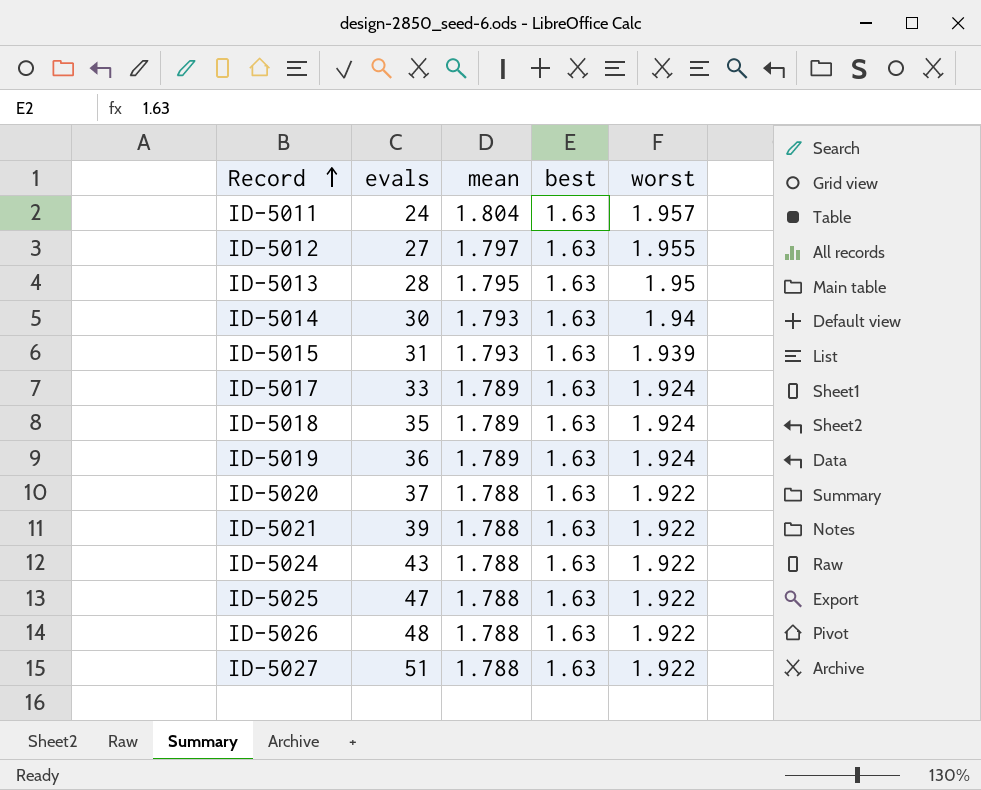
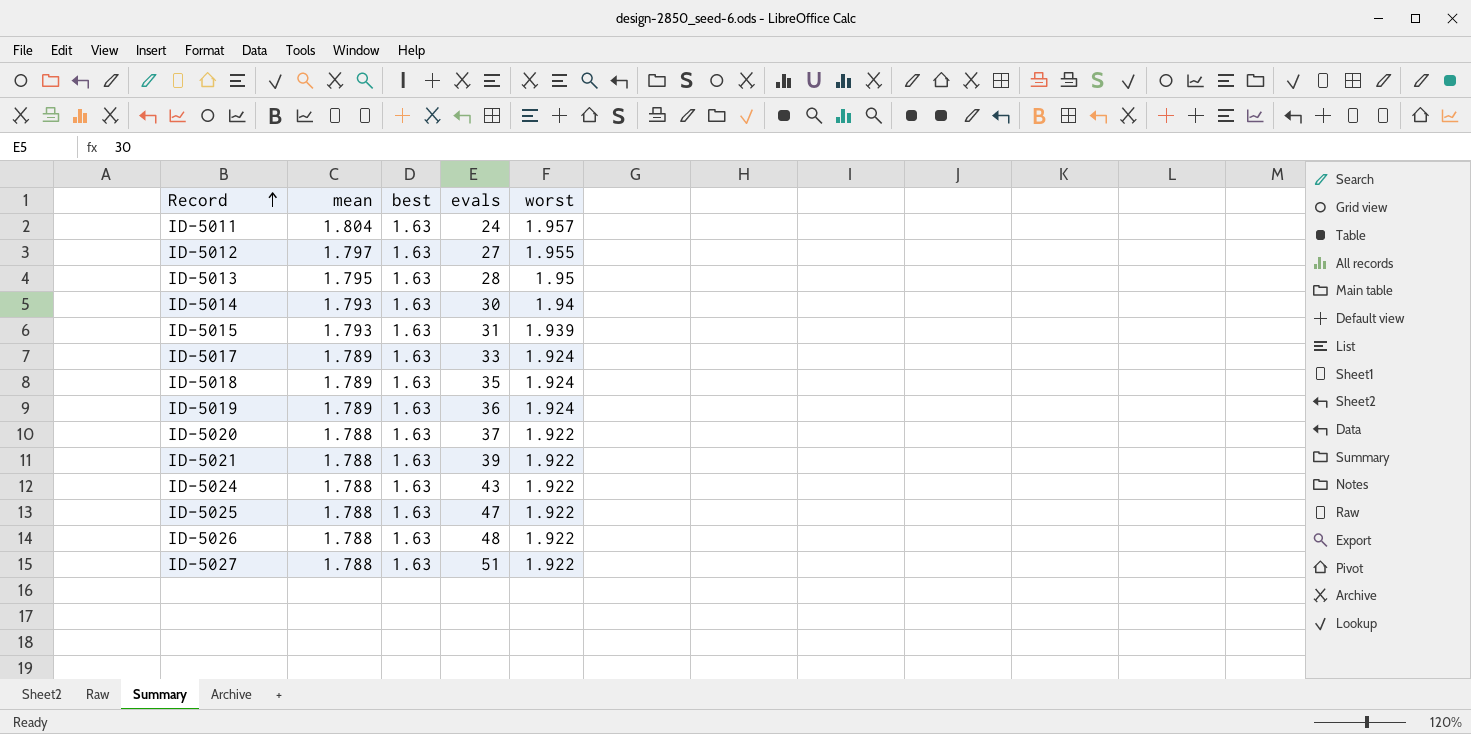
column evals | position: 2 -> 4

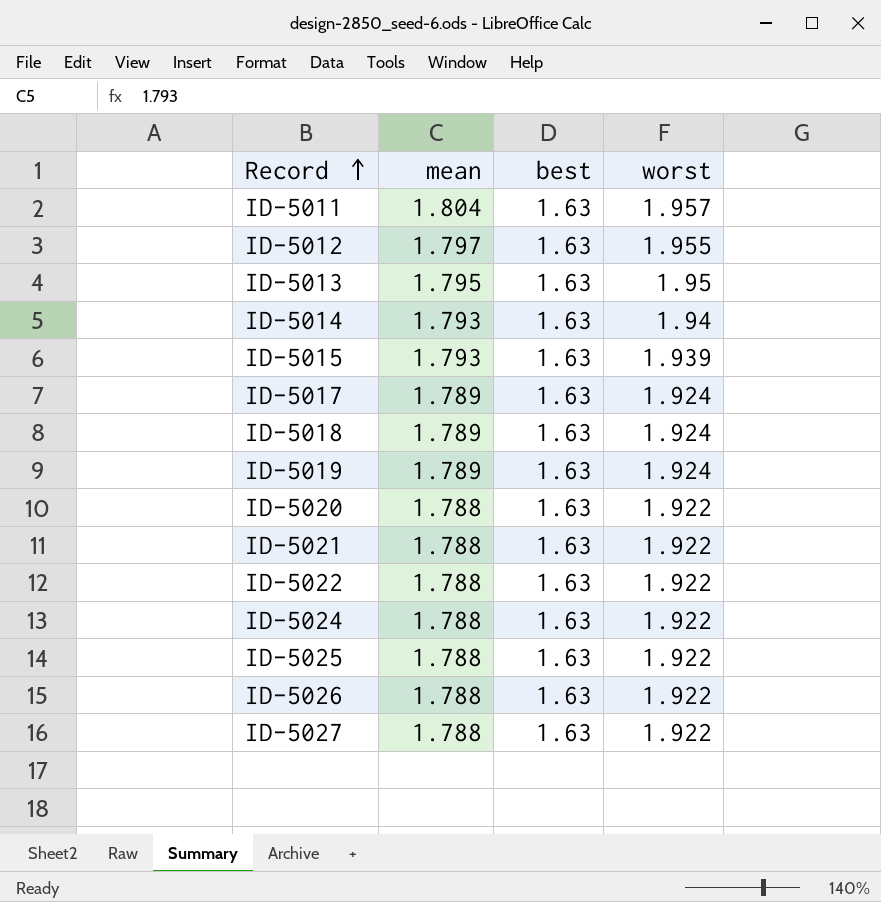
column evals | position: 4 -> none
row ID-5022: none -> 1.788 | 1.63 | 1.922

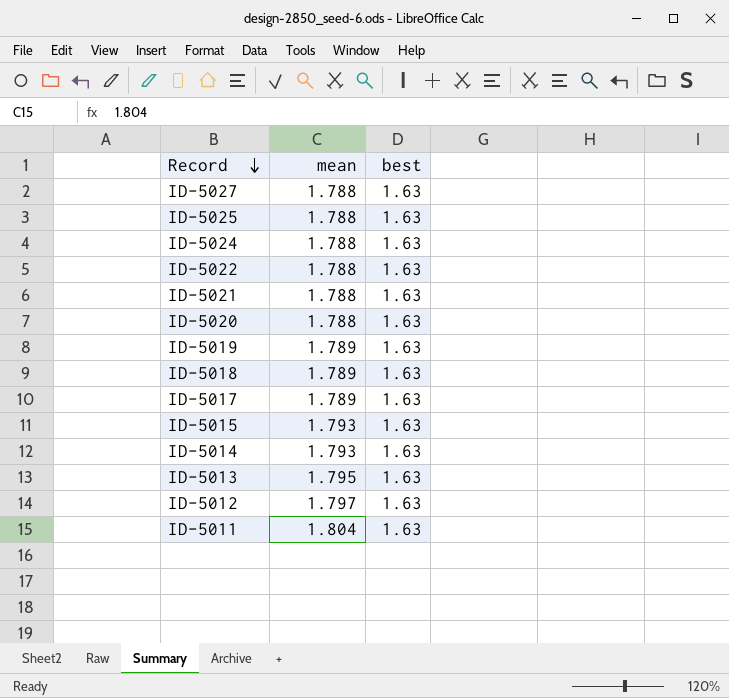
row order: Record ascending -> Record descending
column worst | position: 4 -> none
row ID-5026: 1.788 | 1.63 | 1.922 -> none

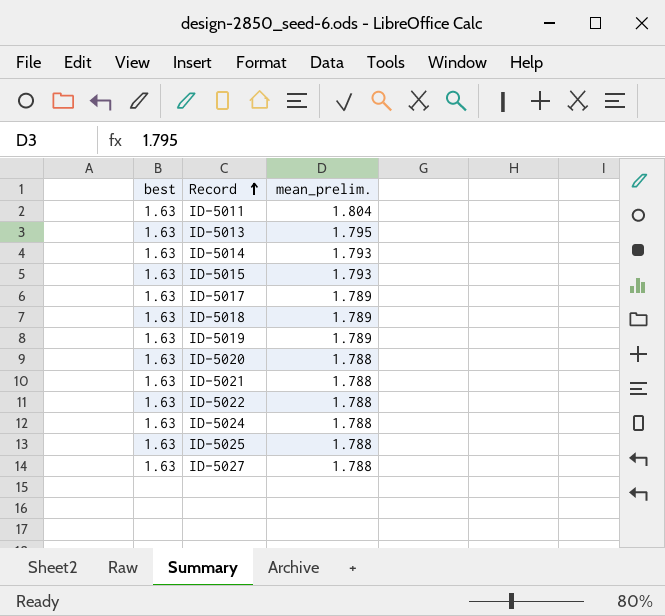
row order: Record descending -> Record ascending
column best | position: 3 -> 1
column name: mean -> mean_prelim.
row ID-5012: 1.797 | 1.63 -> none

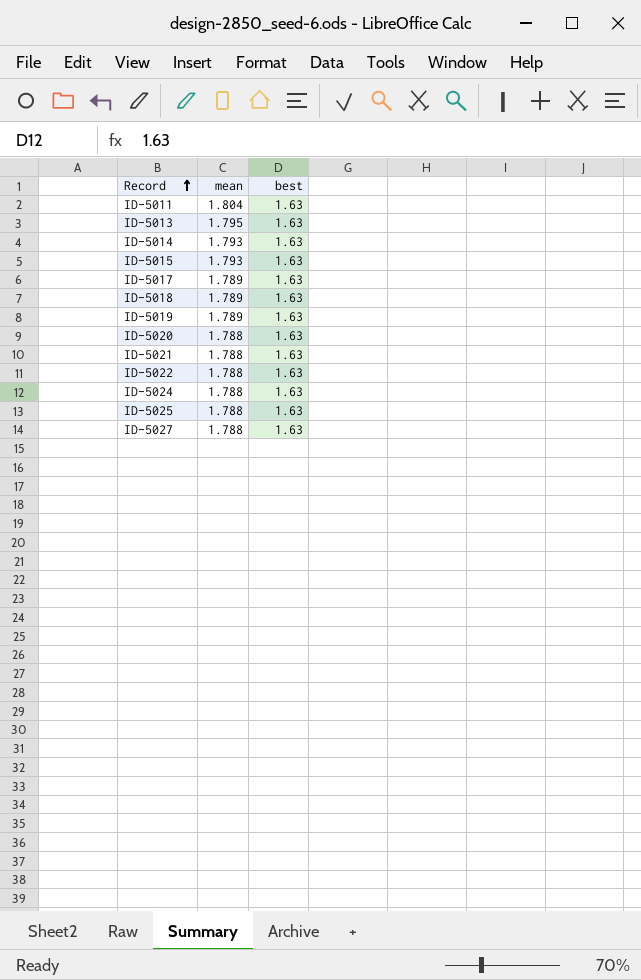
column name: mean_prelim. -> mean
column best | position: 1 -> 3

